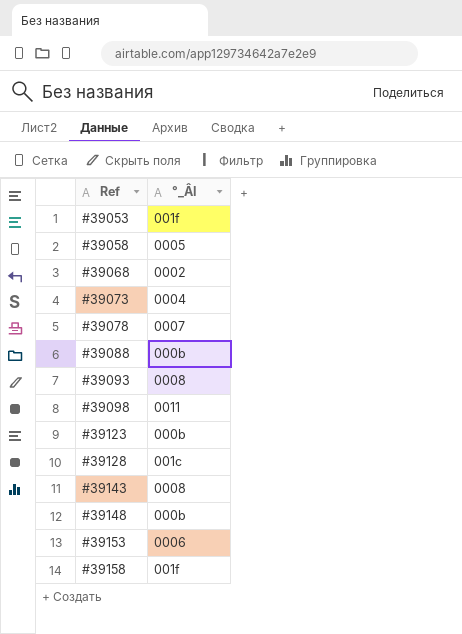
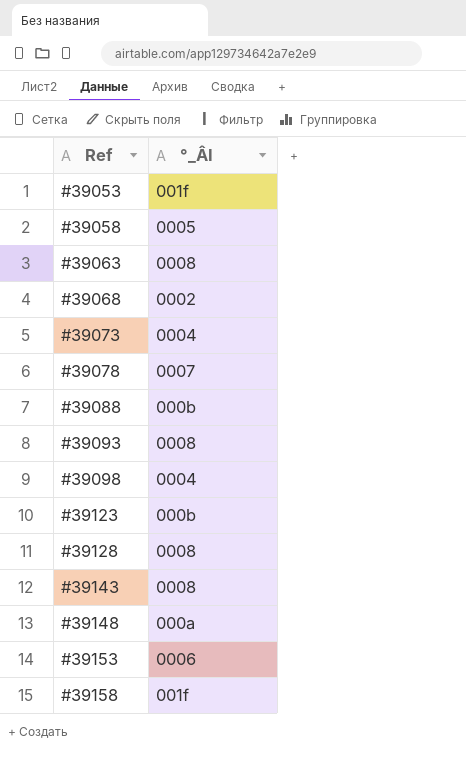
row #39063: none -> 0008
#39098 | °_ÂI: 0011 -> 0004
#39128 | °_ÂI: 001c -> 0008
#39148 | °_ÂI: 000b -> 000a

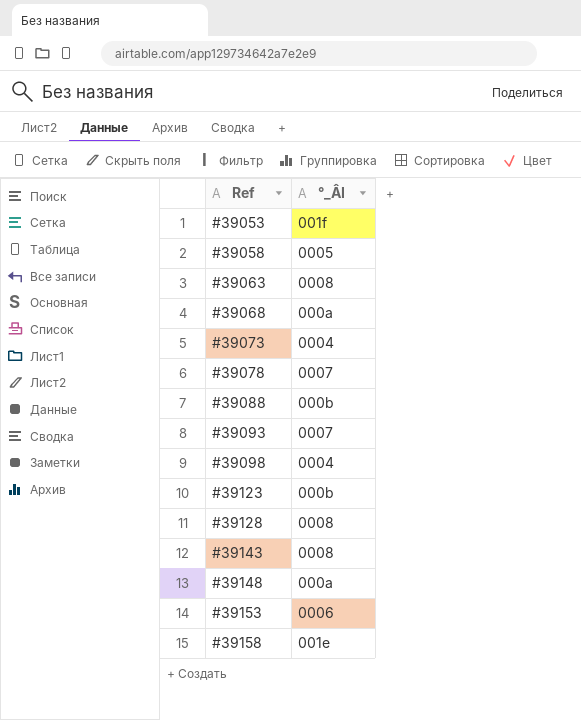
#39068 | °_ÂI: 0002 -> 000a
#39093 | °_ÂI: 0008 -> 0007
#39158 | °_ÂI: 001f -> 001e

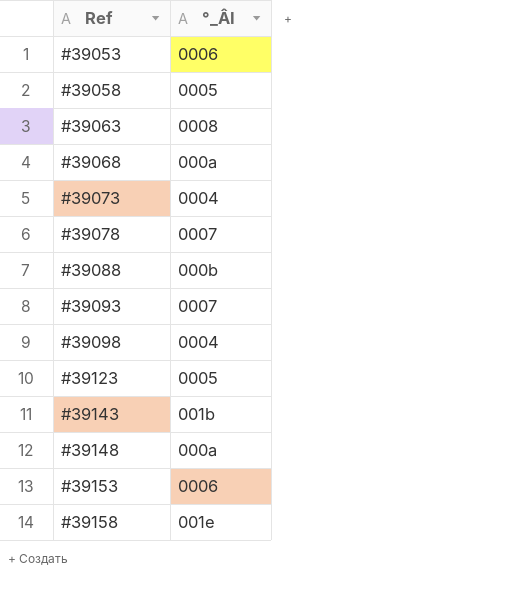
row #39128: 0008 -> none
#39053 | °_ÂI: 001f -> 0006
#39123 | °_ÂI: 000b -> 0005
#39143 | °_ÂI: 0008 -> 001b

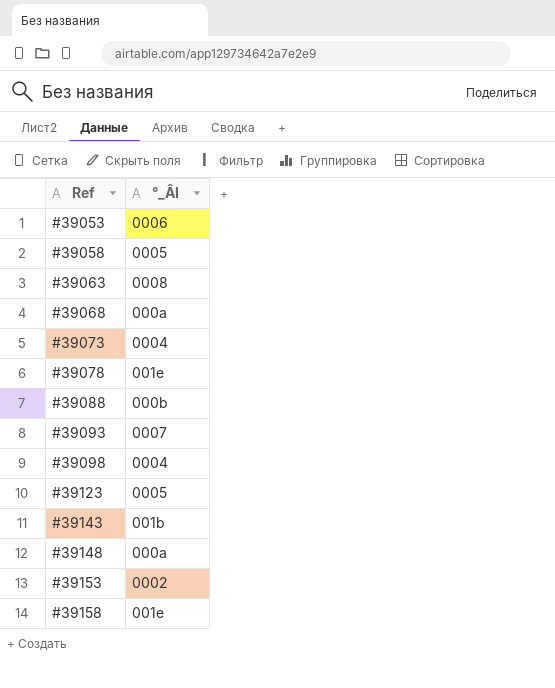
#39078 | °_ÂI: 0007 -> 001e
#39153 | °_ÂI: 0006 -> 0002

